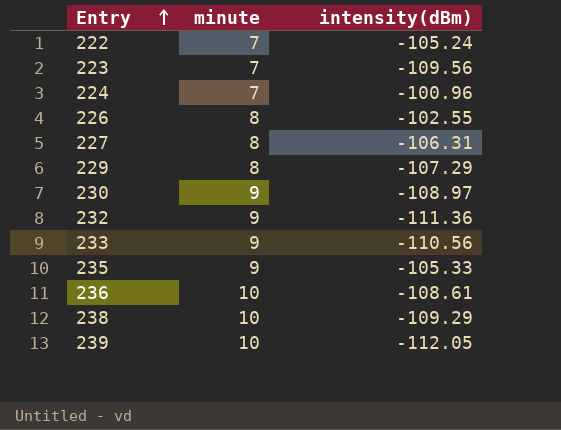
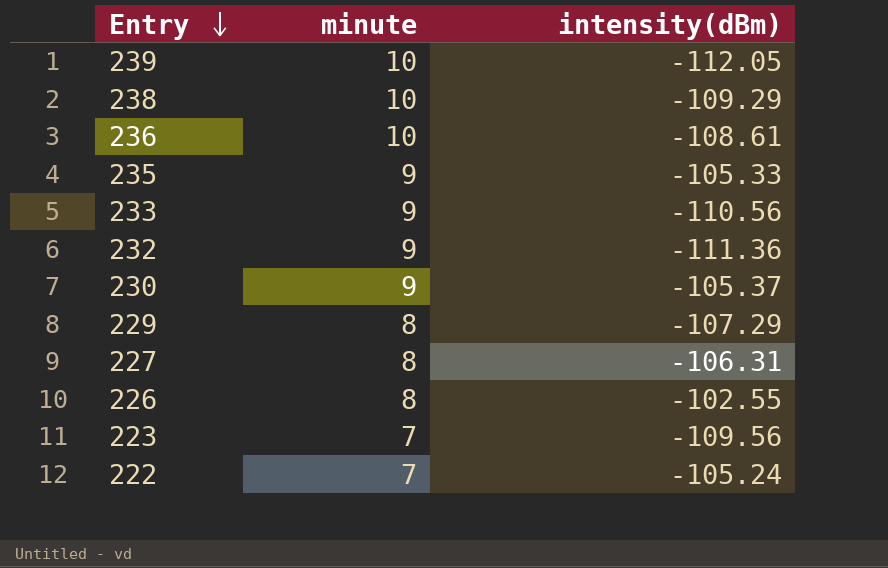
row order: Entry ascending -> Entry descending
row 224: 7 | -100.96 -> none
230 | intensity(dBm): -108.97 -> -105.37

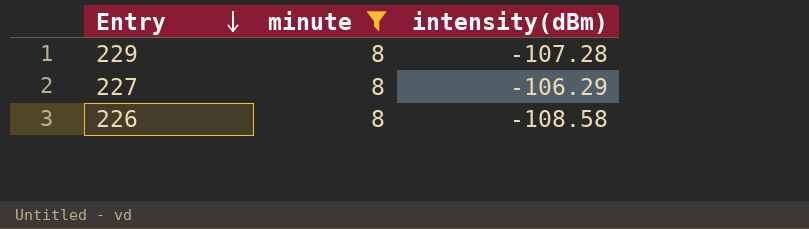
filter: none -> minute = 8
229 | intensity(dBm): -107.29 -> -107.28
227 | intensity(dBm): -106.31 -> -106.29
226 | intensity(dBm): -102.55 -> -108.58

